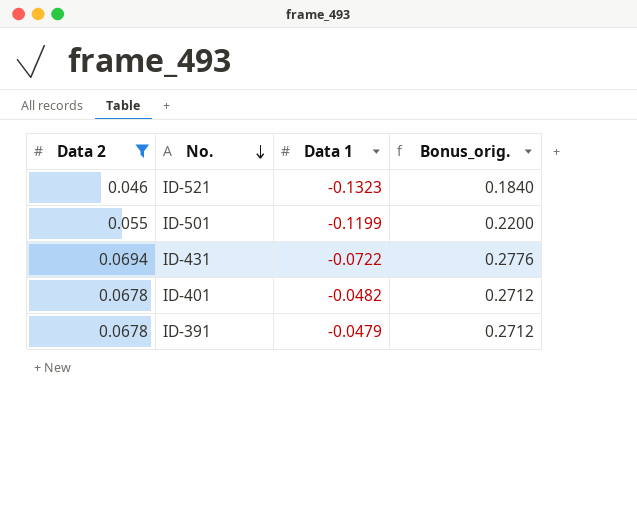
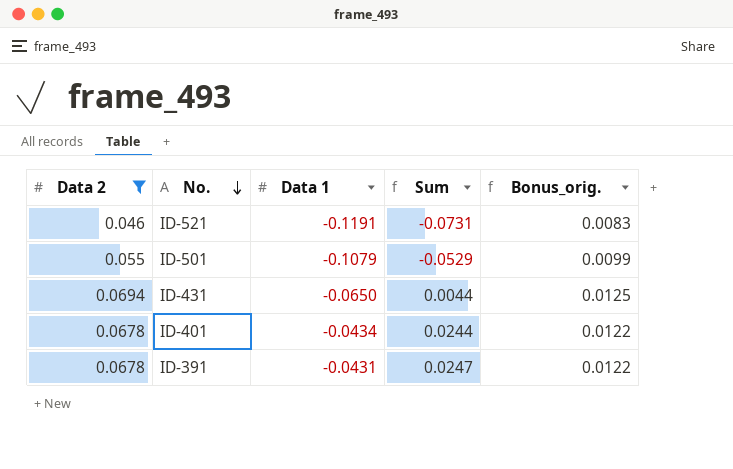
column Sum | formula: none -> [Data 2] + [Data 1]
column Bonus_orig. | formula: [Data 2] * 4 -> [Data 2] * 0.18
ID-521 | Data 1: -0.1323 -> -0.1191
ID-501 | Data 1: -0.1199 -> -0.1079
ID-431 | Data 1: -0.0722 -> -0.0650
ID-401 | Data 1: -0.0482 -> -0.0434
ID-391 | Data 1: -0.0479 -> -0.0431

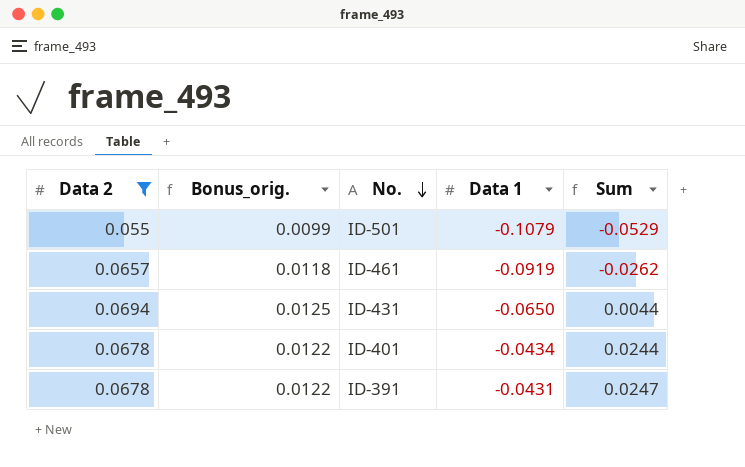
column Bonus_orig. | position: 5 -> 2
row ID-521: 0.046 | -0.1191 | -0.0731 | 0.0083 -> none
row ID-461: none -> 0.0657 | 0.0118 | -0.0919 | -0.0262

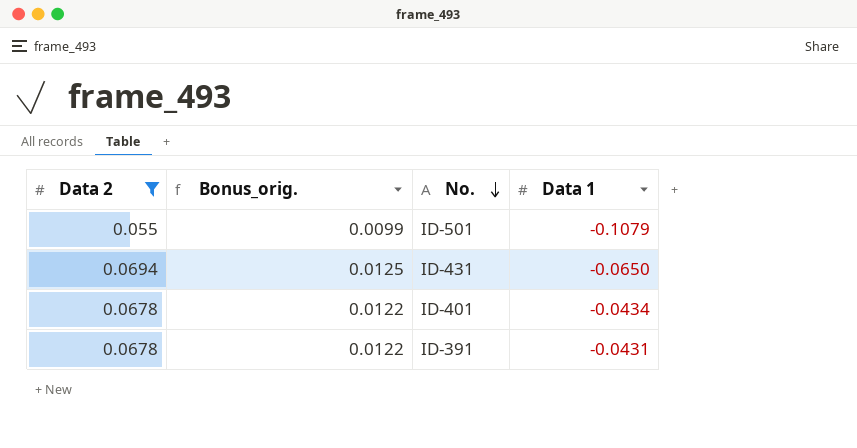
column Sum | formula: [Data 2] + [Data 1] -> none
row ID-461: 0.0657 | 0.0118 | -0.0919 | -0.0262 -> none

